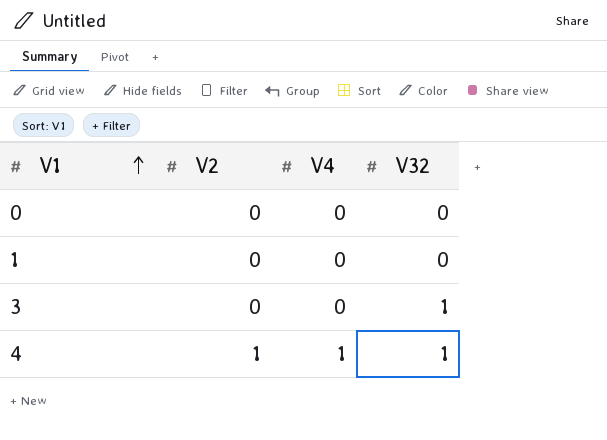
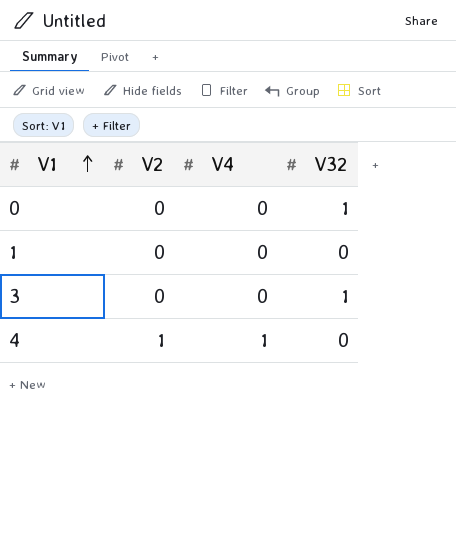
0 | V32: 0 -> 1
4 | V32: 1 -> 0

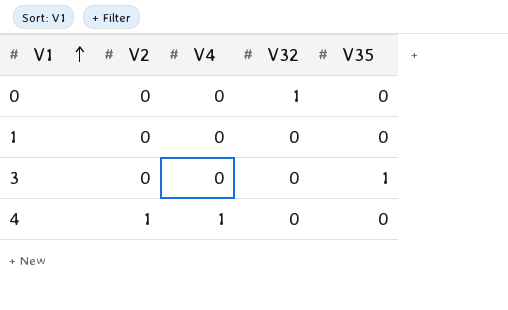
column V35 | position: none -> 5
3 | V32: 1 -> 0

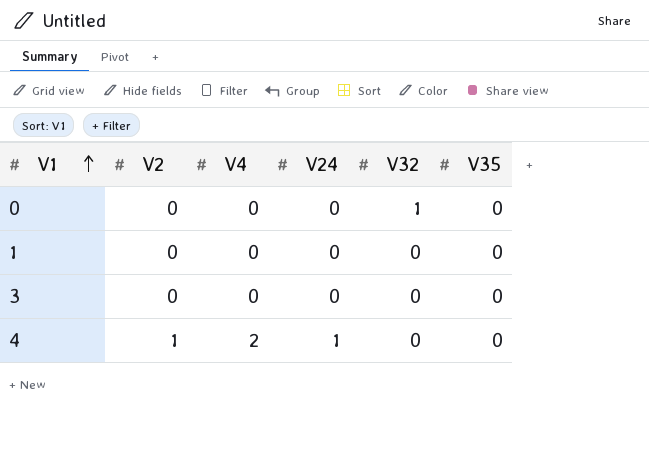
column V24 | position: none -> 4
3 | V35: 1 -> 0
4 | V4: 1 -> 2

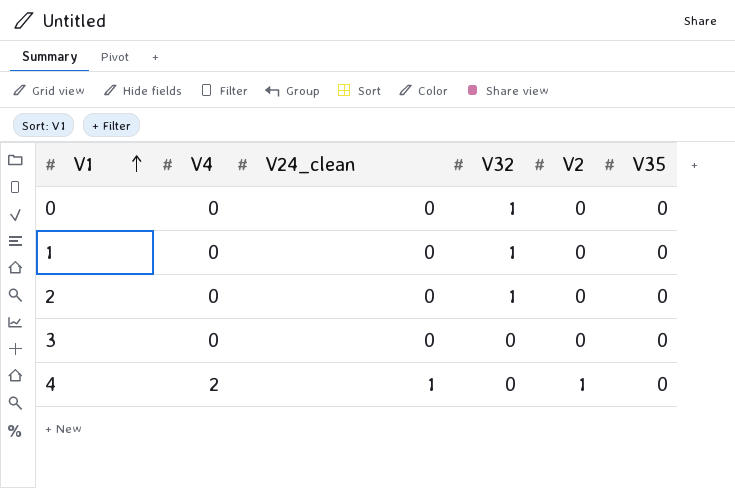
column name: V24 -> V24_clean
column V2 | position: 2 -> 5
1 | V32: 0 -> 1
row 2: none -> 0 | 0 | 1 | 0 | 0

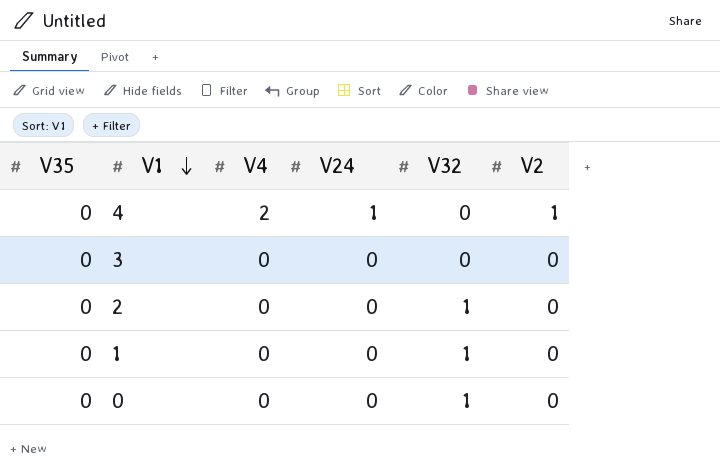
row order: V1 ascending -> V1 descending
column V35 | position: 6 -> 1
column name: V24_clean -> V24

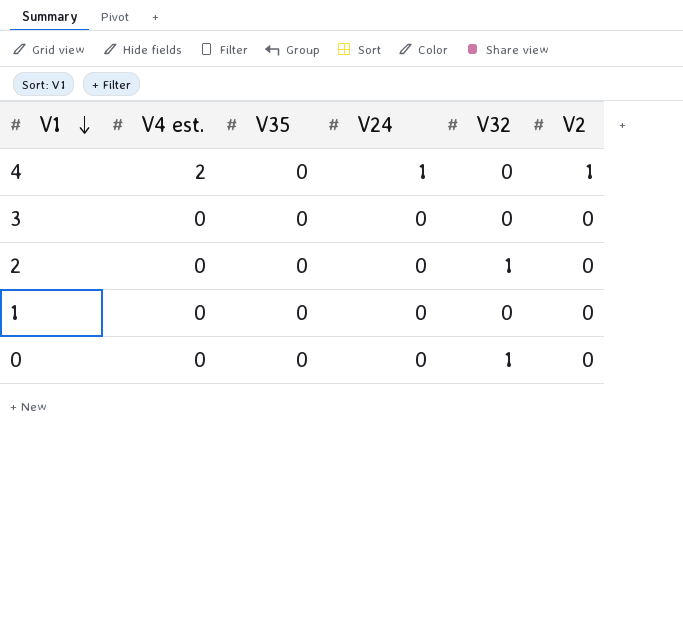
column name: V4 -> V4 est.
column V35 | position: 1 -> 3
1 | V32: 1 -> 0

